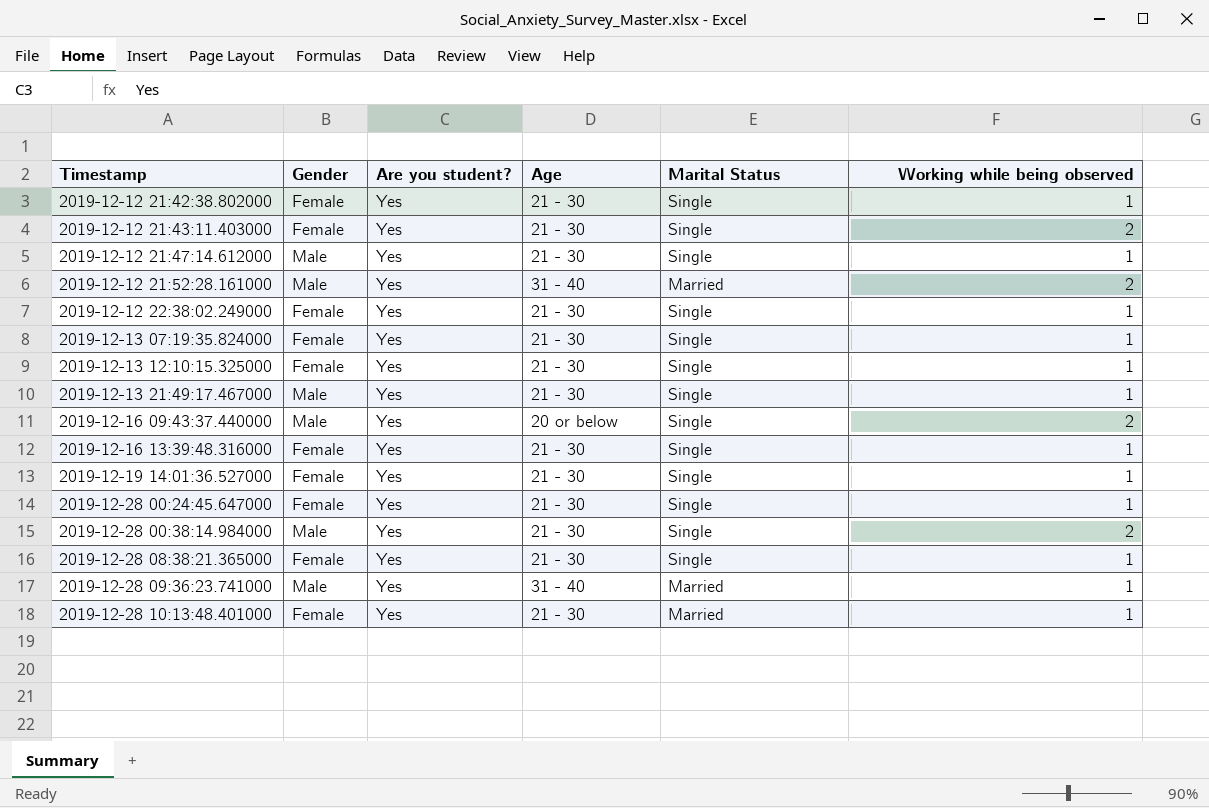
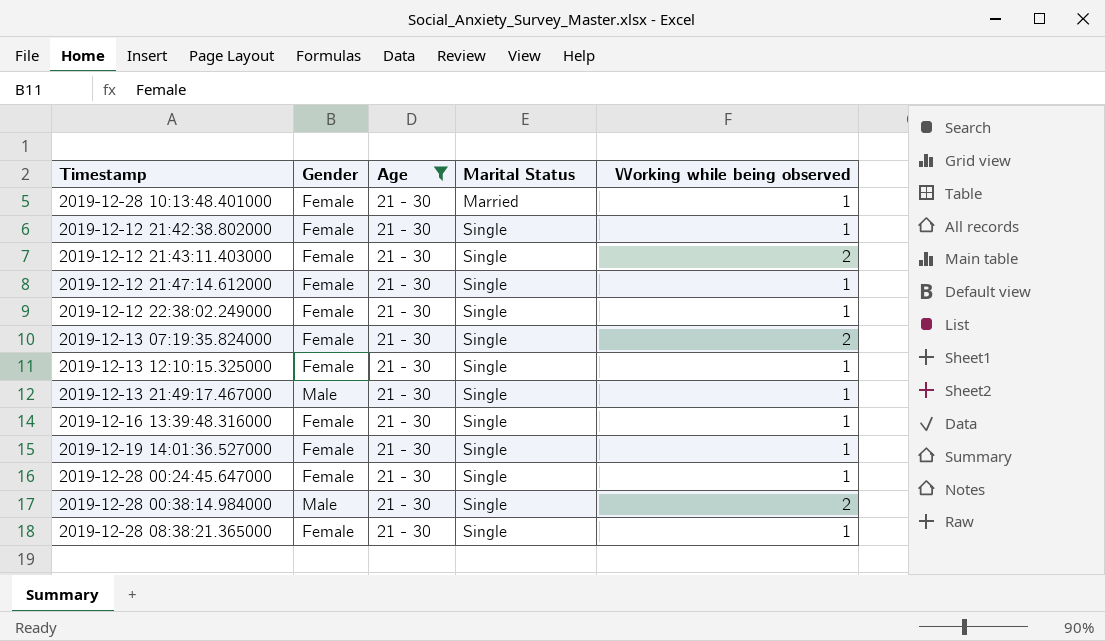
filter: none -> Age = 21 - 30
row order: Timestamp ascending -> Marital Status ascending
column Are you student? | position: 3 -> none
2019-12-12 21:47:14.612000 | Gender: Male -> Female
2019-12-13 07:19:35.824000 | Working while being observed: 1 -> 2

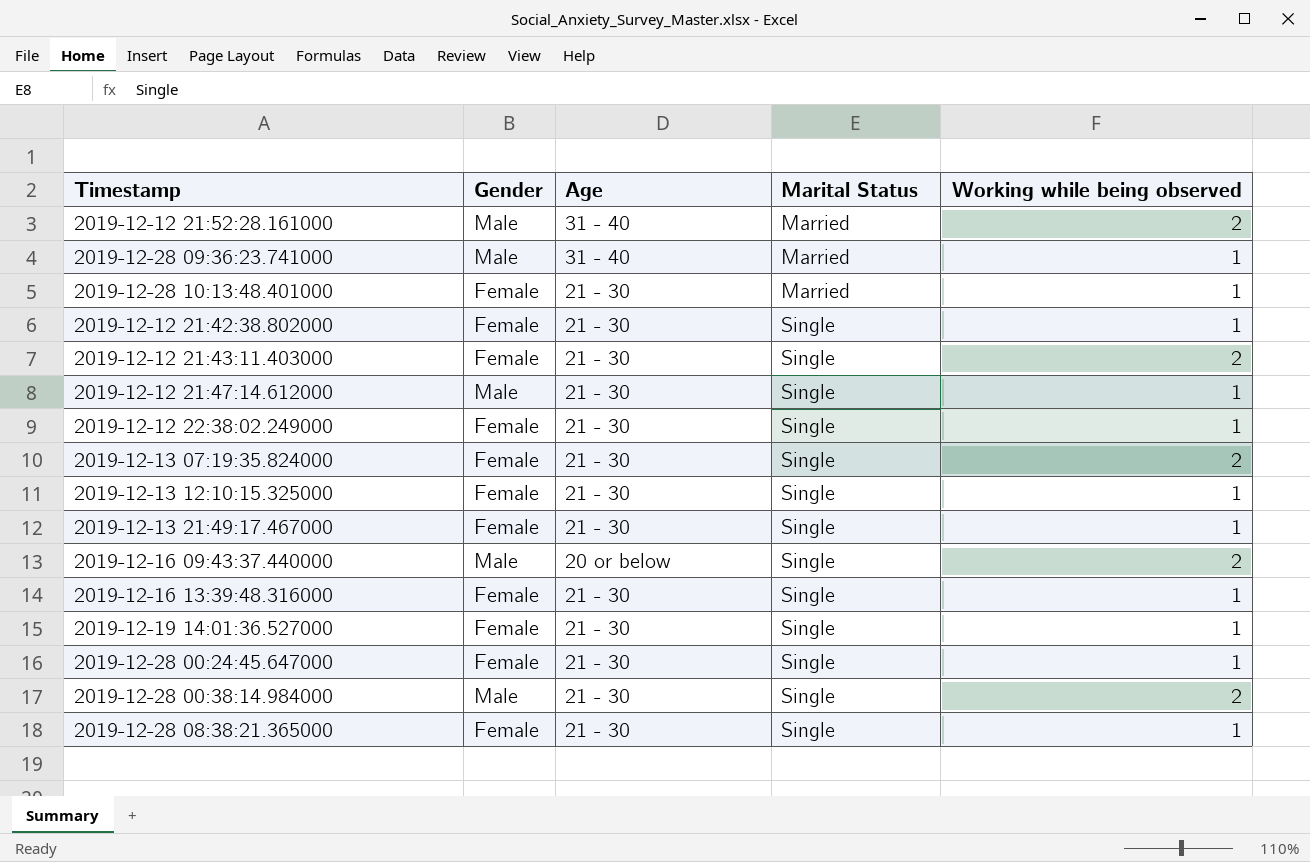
filter: Age = 21 - 30 -> none
2019-12-12 21:47:14.612000 | Gender: Female -> Male
2019-12-13 21:49:17.467000 | Gender: Male -> Female

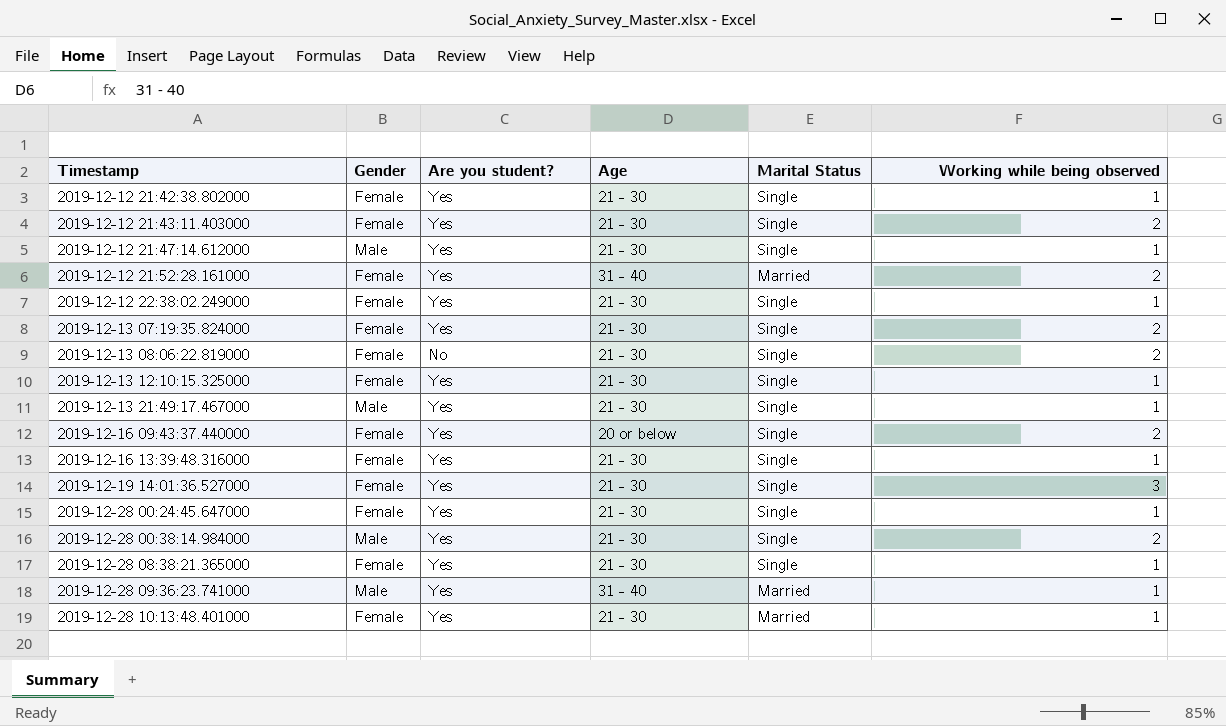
row order: Marital Status ascending -> Timestamp ascending
column Are you student? | position: none -> 3
2019-12-12 21:52:28.161000 | Gender: Male -> Female
row 2019-12-13 08:06:22.819000: none -> Female | No | 21 - 30 | Single | 2
2019-12-13 21:49:17.467000 | Gender: Female -> Male
2019-12-16 09:43:37.440000 | Gender: Male -> Female
2019-12-19 14:01:36.527000 | Working while being observed: 1 -> 3

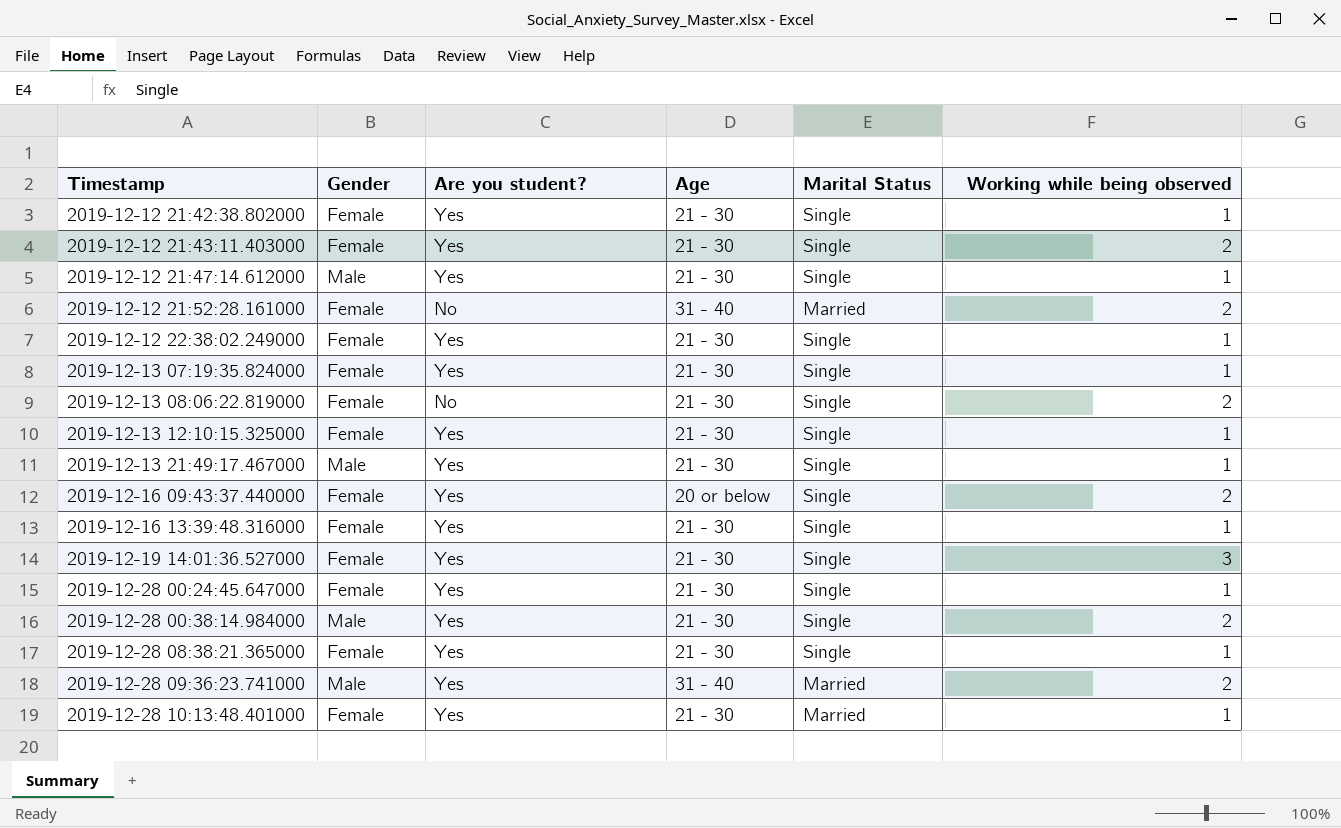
2019-12-12 21:52:28.161000 | Are you student?: Yes -> No
2019-12-13 07:19:35.824000 | Working while being observed: 2 -> 1
2019-12-28 09:36:23.741000 | Working while being observed: 1 -> 2

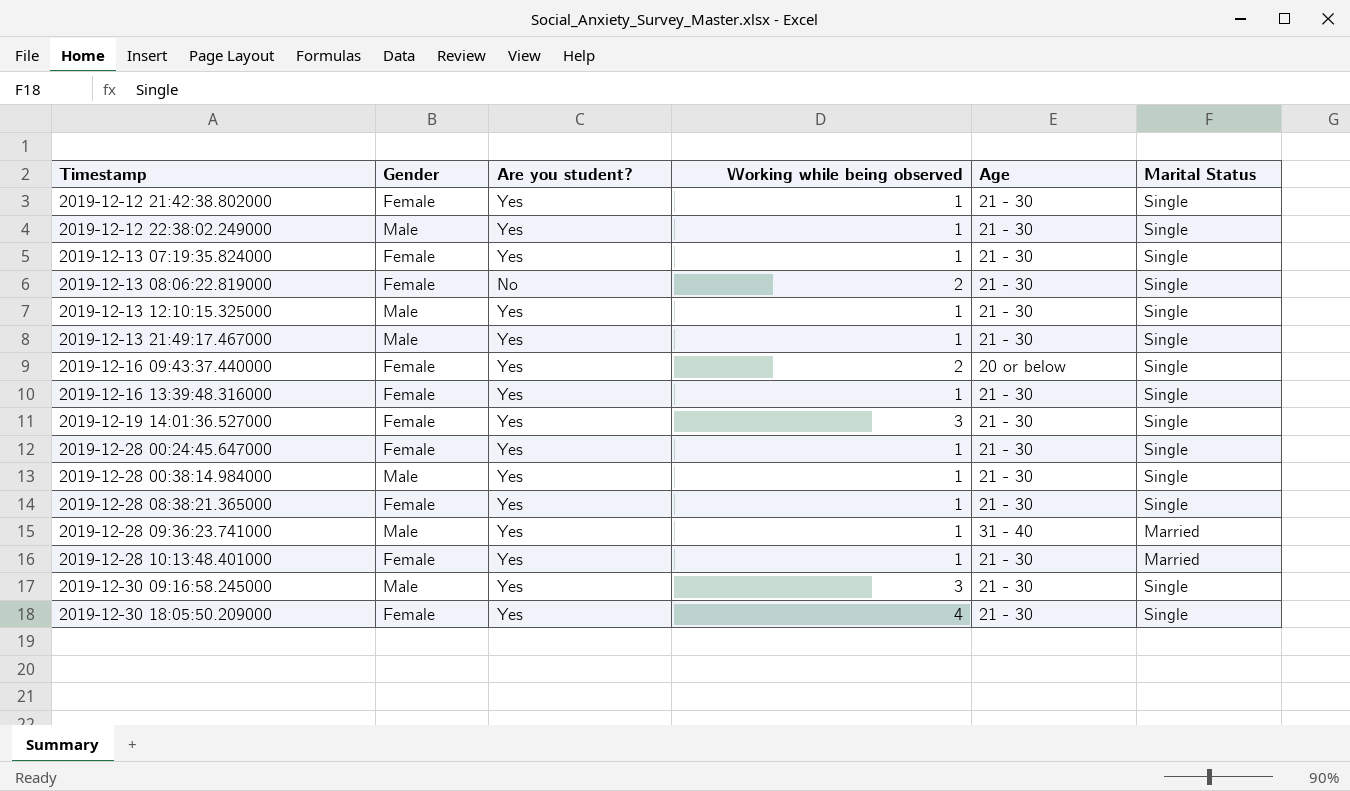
column Working while being observed | position: 6 -> 4
row 2019-12-12 21:43:11.403000: Female | Yes | 21 - 30 | Single | 2 -> none
row 2019-12-12 21:47:14.612000: Male | Yes | 21 - 30 | Single | 1 -> none
row 2019-12-12 21:52:28.161000: Female | No | 31 - 40 | Married | 2 -> none
2019-12-12 22:38:02.249000 | Gender: Female -> Male
2019-12-13 12:10:15.325000 | Gender: Female -> Male
2019-12-28 00:38:14.984000 | Working while being observed: 2 -> 1
2019-12-28 09:36:23.741000 | Working while being observed: 2 -> 1
row 2019-12-30 09:16:58.245000: none -> Male | Yes | 3 | 21 - 30 | Single
row 2019-12-30 18:05:50.209000: none -> Female | Yes | 4 | 21 - 30 | Single

